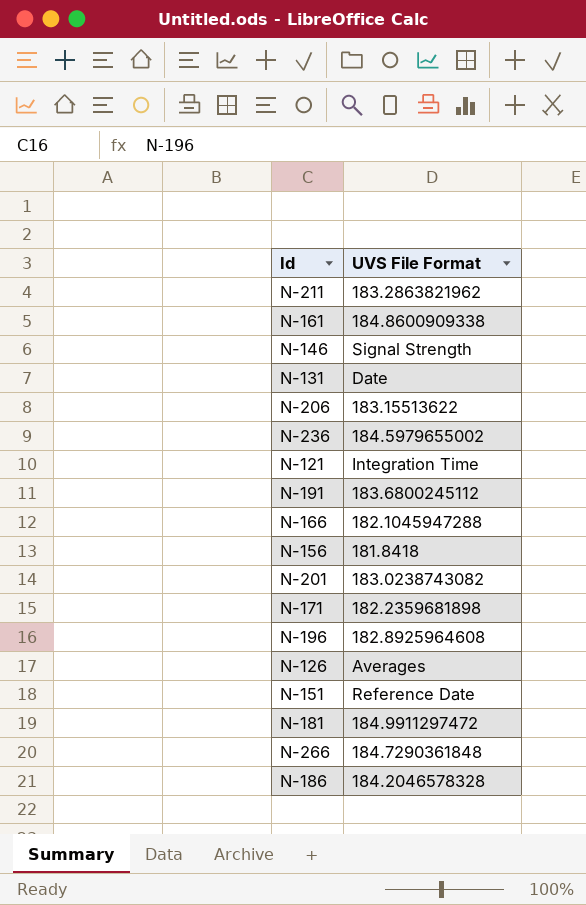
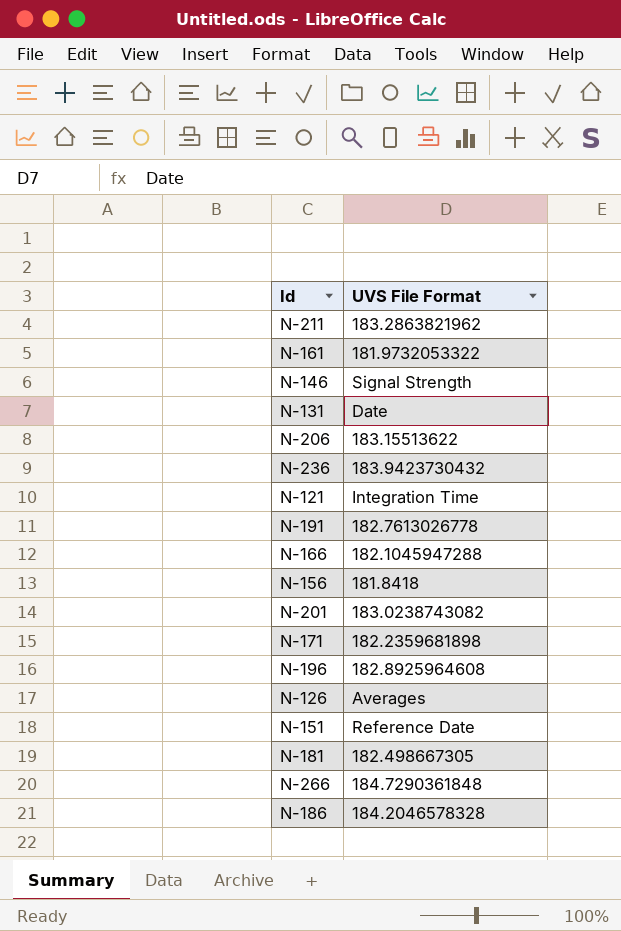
N-161 | UVS File Format: 184.8600909338 -> 181.9732053322
N-236 | UVS File Format: 184.5979655002 -> 183.9423730432
N-191 | UVS File Format: 183.6800245112 -> 182.7613026778
N-181 | UVS File Format: 184.9911297472 -> 182.498667305

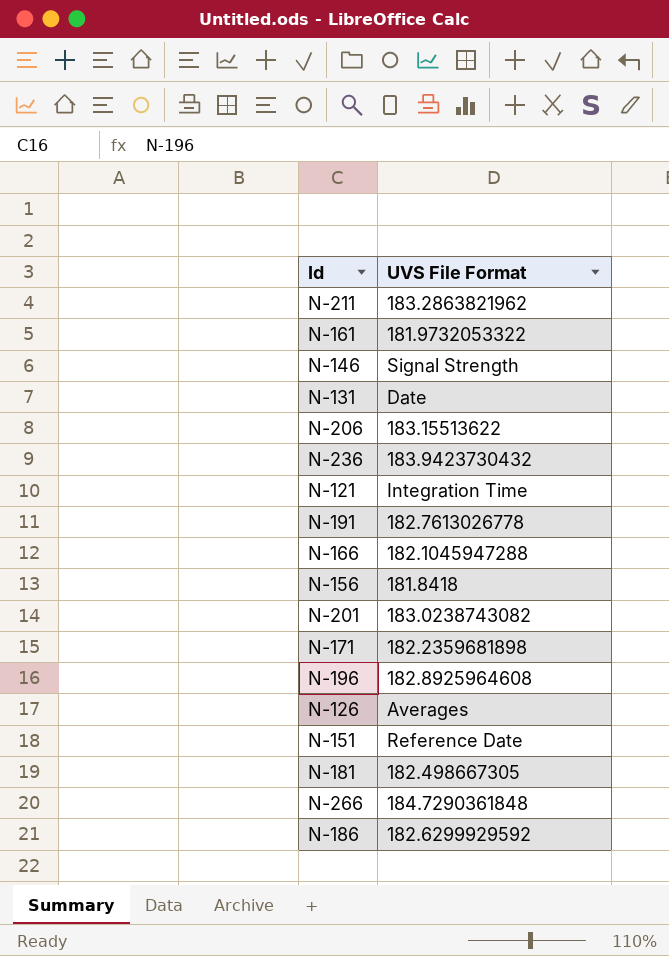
N-186 | UVS File Format: 184.2046578328 -> 182.6299929592

